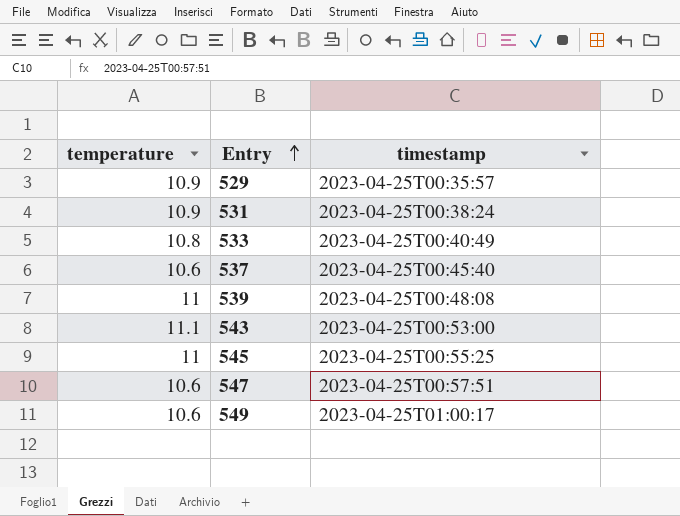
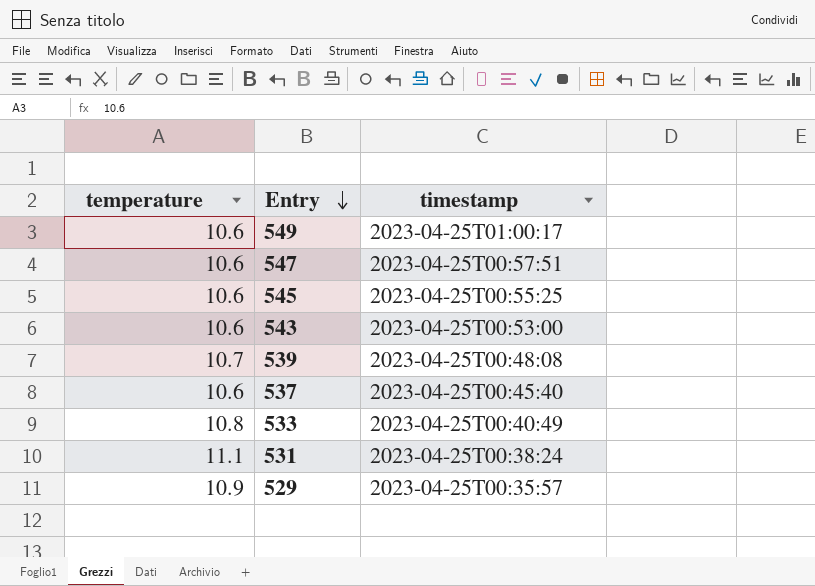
row order: Entry ascending -> Entry descending
545 | temperature: 11 -> 10.6
543 | temperature: 11.1 -> 10.6
539 | temperature: 11 -> 10.7
531 | temperature: 10.9 -> 11.1

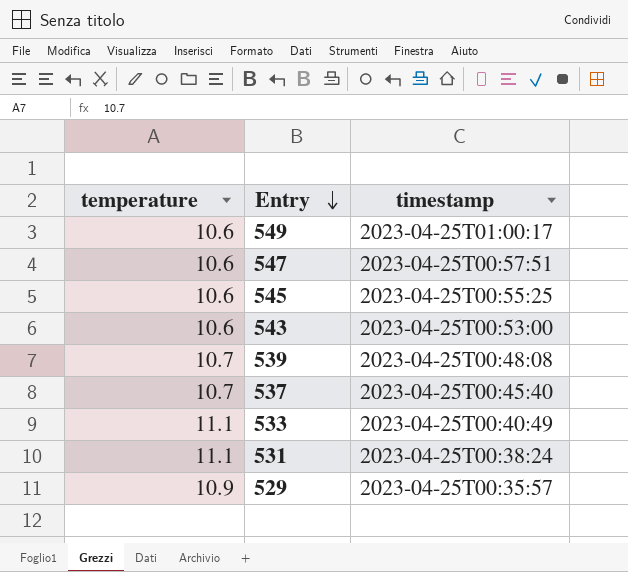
537 | temperature: 10.6 -> 10.7
533 | temperature: 10.8 -> 11.1

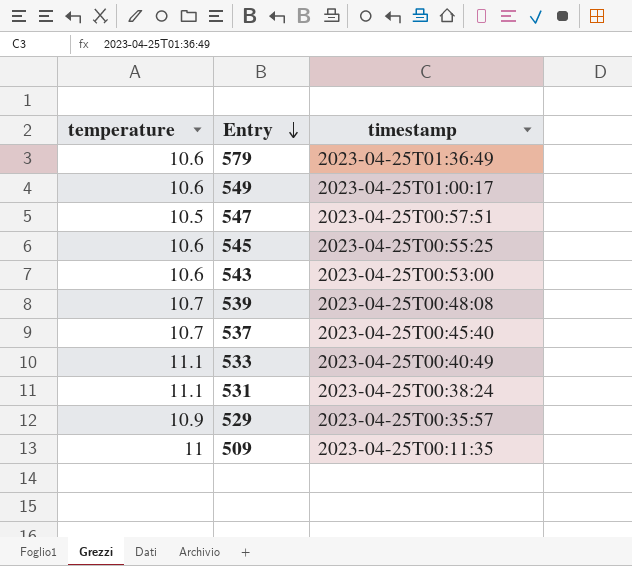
row 579: none -> 10.6 | 2023-04-25T01:36:49
547 | temperature: 10.6 -> 10.5
row 509: none -> 11 | 2023-04-25T00:11:35

